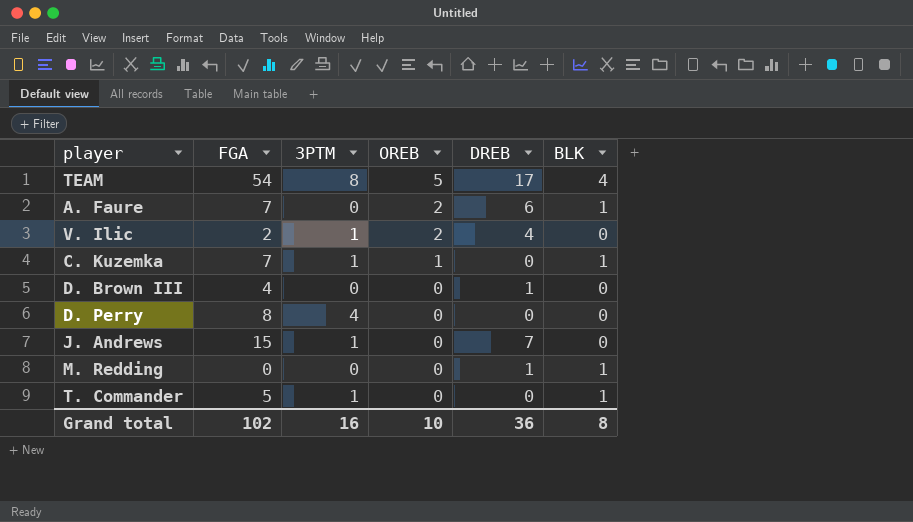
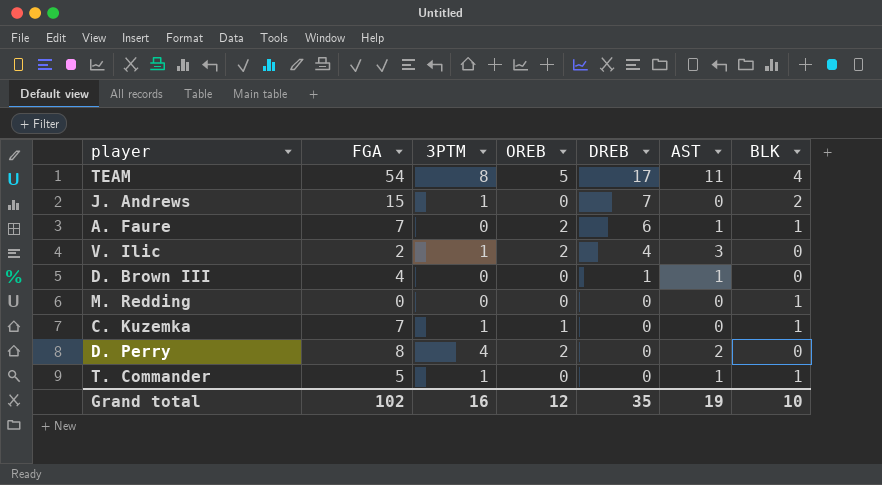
row order: OREB descending -> DREB descending
column AST | position: none -> 6
J. Andrews | BLK: 0 -> 2
M. Redding | DREB: 1 -> 0
D. Perry | OREB: 0 -> 2
Grand total | OREB: 10 -> 12
Grand total | DREB: 36 -> 35
Grand total | BLK: 8 -> 10

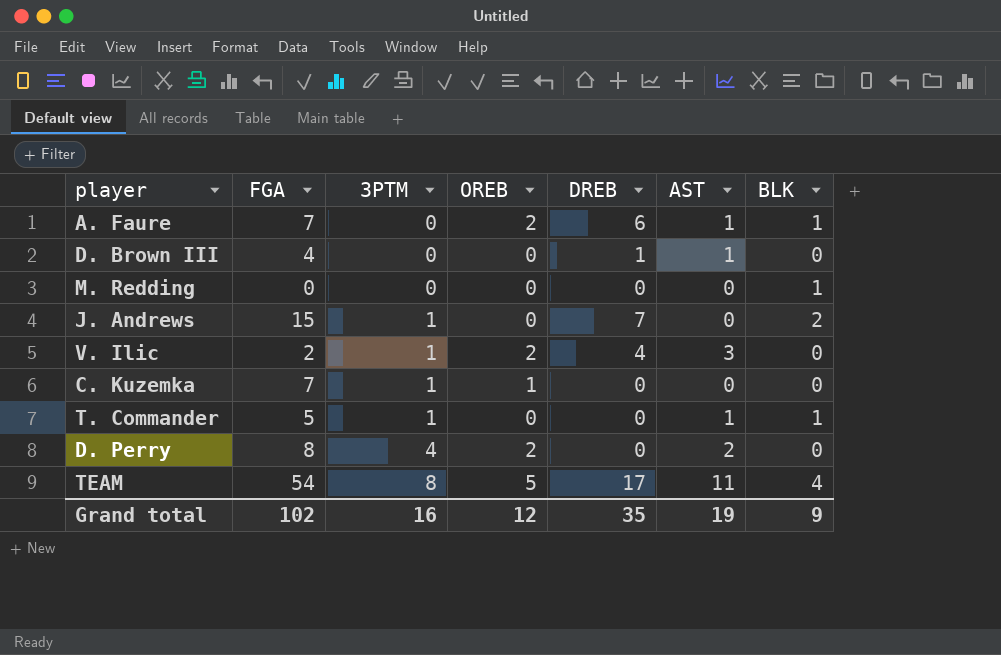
row order: DREB descending -> 3PTM ascending
C. Kuzemka | BLK: 1 -> 0
Grand total | BLK: 10 -> 9

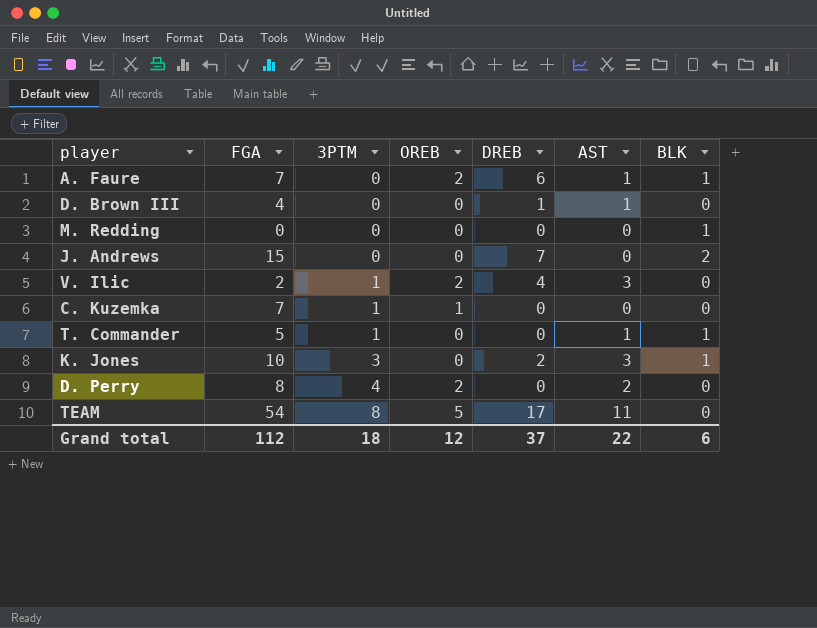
J. Andrews | 3PTM: 1 -> 0
row K. Jones: none -> 10 | 3 | 0 | 2 | 3 | 1
TEAM | BLK: 4 -> 0
Grand total | FGA: 102 -> 112
Grand total | 3PTM: 16 -> 18
Grand total | DREB: 35 -> 37
Grand total | AST: 19 -> 22
Grand total | BLK: 9 -> 6

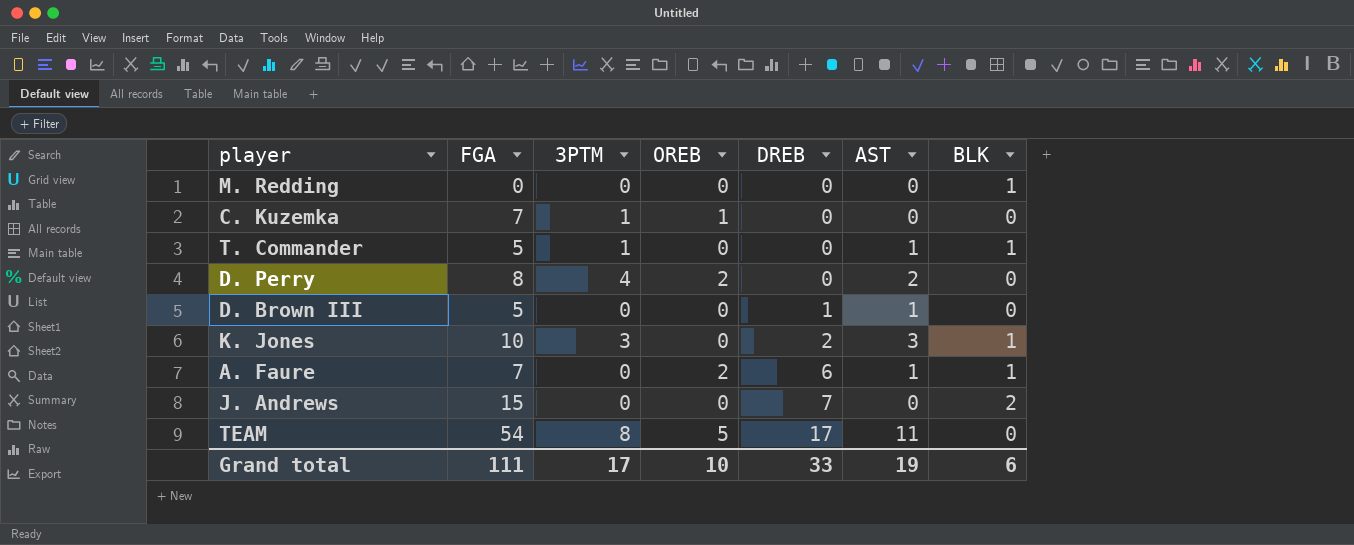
row order: 3PTM ascending -> DREB ascending
row V. Ilic: 2 | 1 | 2 | 4 | 3 | 0 -> none
D. Brown III | FGA: 4 -> 5
Grand total | FGA: 112 -> 111
Grand total | 3PTM: 18 -> 17
Grand total | OREB: 12 -> 10
Grand total | DREB: 37 -> 33
Grand total | AST: 22 -> 19

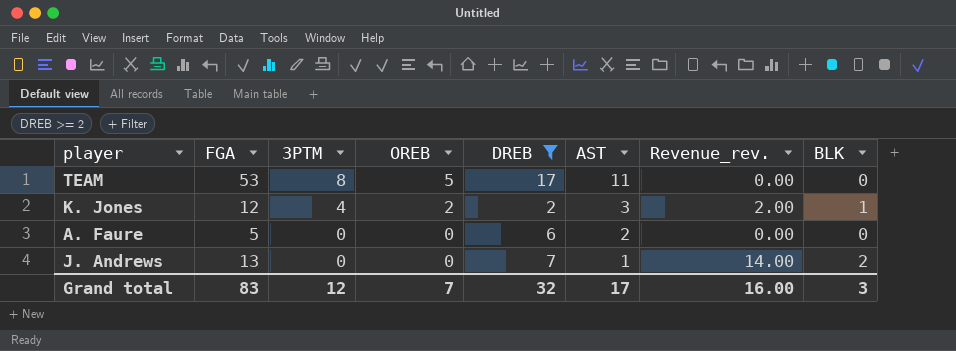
filter: none -> DREB >= 2
row order: DREB ascending -> 3PTM descending
column Revenue_rev. | formula: none -> [DREB] * [BLK]
TEAM | FGA: 54 -> 53
K. Jones | FGA: 10 -> 12
K. Jones | 3PTM: 3 -> 4
K. Jones | OREB: 0 -> 2
A. Faure | FGA: 7 -> 5
A. Faure | OREB: 2 -> 0
A. Faure | AST: 1 -> 2
A. Faure | BLK: 1 -> 0
J. Andrews | FGA: 15 -> 13
J. Andrews | AST: 0 -> 1
Grand total | FGA: 111 -> 83
Grand total | 3PTM: 17 -> 12
Grand total | OREB: 10 -> 7
Grand total | DREB: 33 -> 32
Grand total | AST: 19 -> 17
Grand total | BLK: 6 -> 3

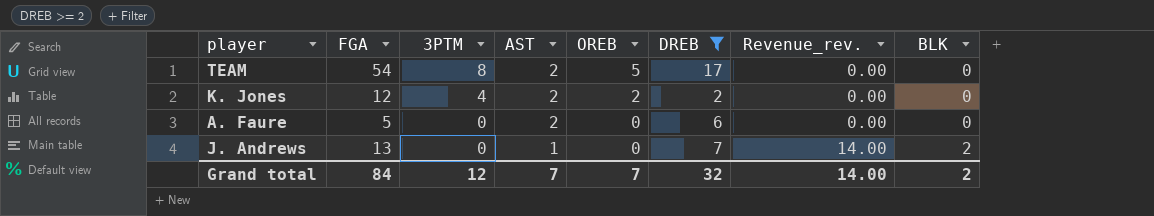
column AST | position: 6 -> 4
TEAM | FGA: 53 -> 54
TEAM | AST: 11 -> 2
K. Jones | AST: 3 -> 2
K. Jones | Revenue_rev.: 2.00 -> 0.00
K. Jones | BLK: 1 -> 0
Grand total | FGA: 83 -> 84
Grand total | AST: 17 -> 7
Grand total | Revenue_rev.: 16.00 -> 14.00
Grand total | BLK: 3 -> 2

